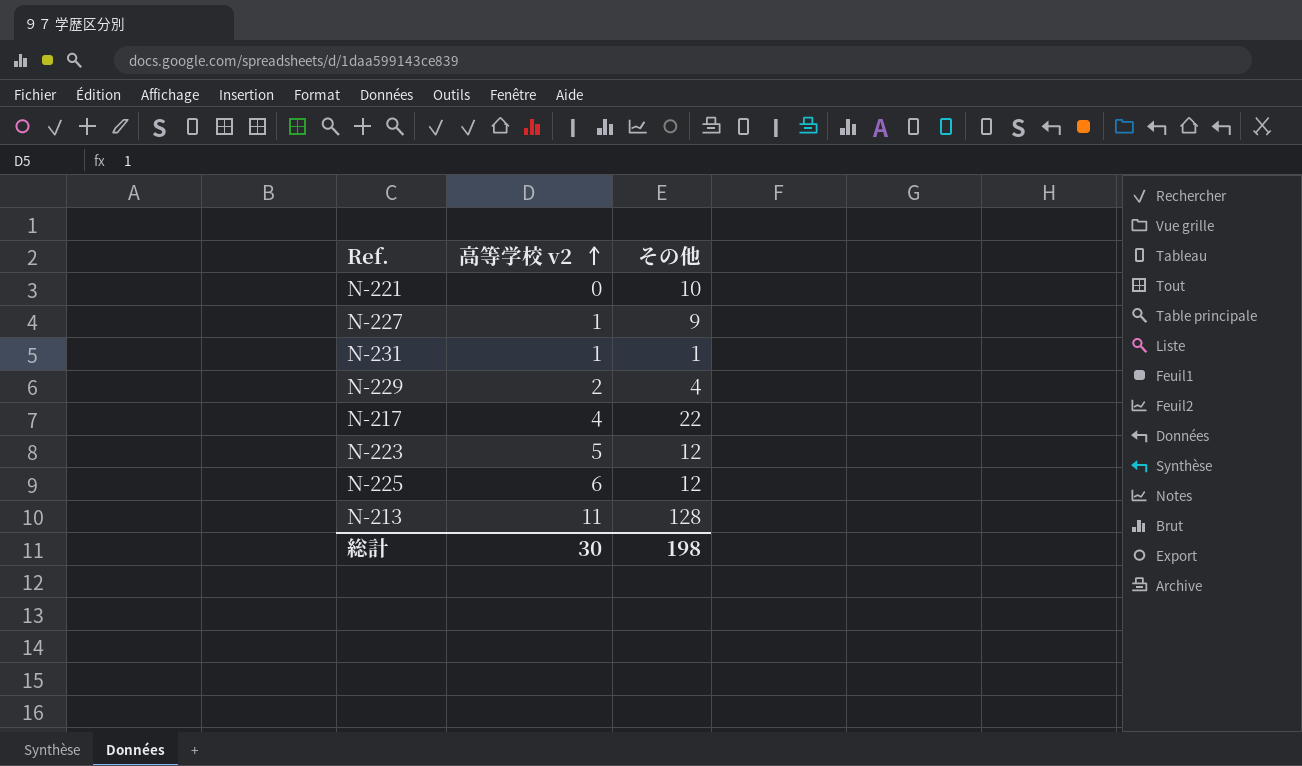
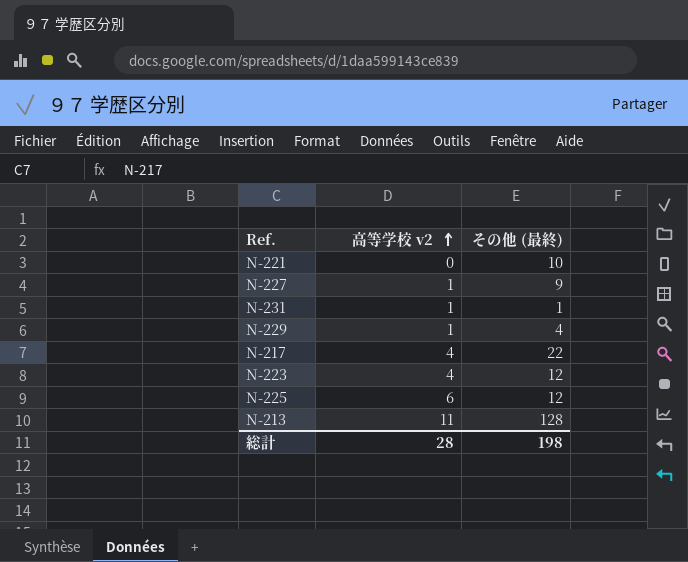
column name: その他 -> その他 (最終)
N-229 | 高等学校 v2: 2 -> 1
N-223 | 高等学校 v2: 5 -> 4
総計 | 高等学校 v2: 30 -> 28

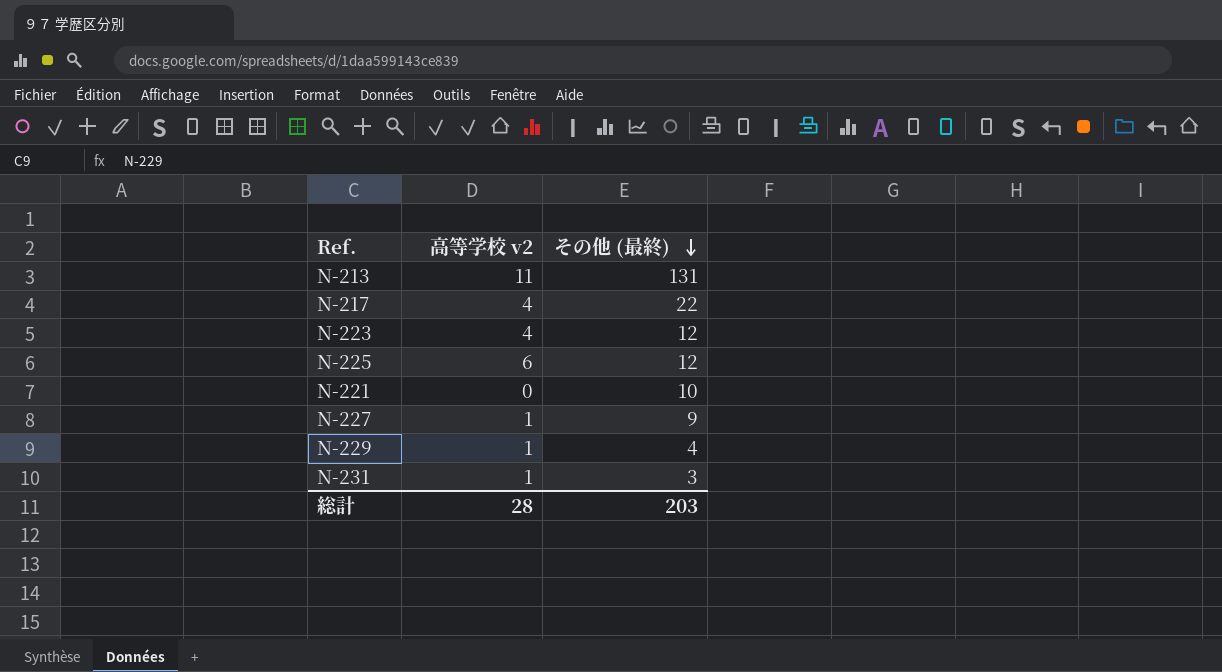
row order: 高等学校 v2 ascending -> その他 (最終) descending
N-213 | その他 (最終): 128 -> 131
N-231 | その他 (最終): 1 -> 3
総計 | その他 (最終): 198 -> 203

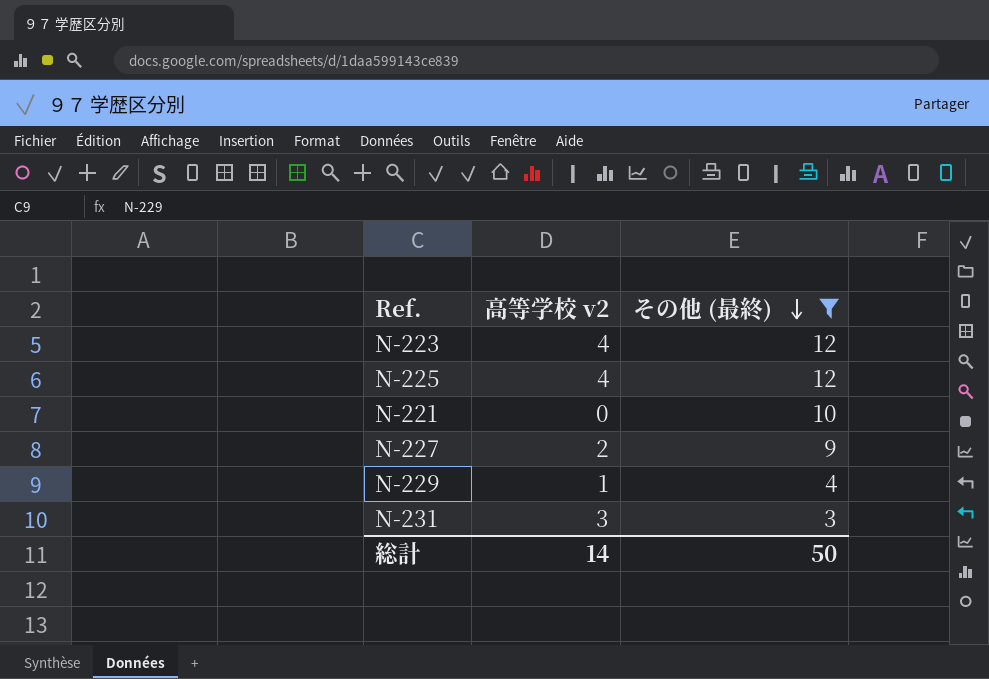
filter: none -> その他 (最終) <= 12
N-225 | 高等学校 v2: 6 -> 4
N-227 | 高等学校 v2: 1 -> 2
N-231 | 高等学校 v2: 1 -> 3
総計 | 高等学校 v2: 28 -> 14
総計 | その他 (最終): 203 -> 50

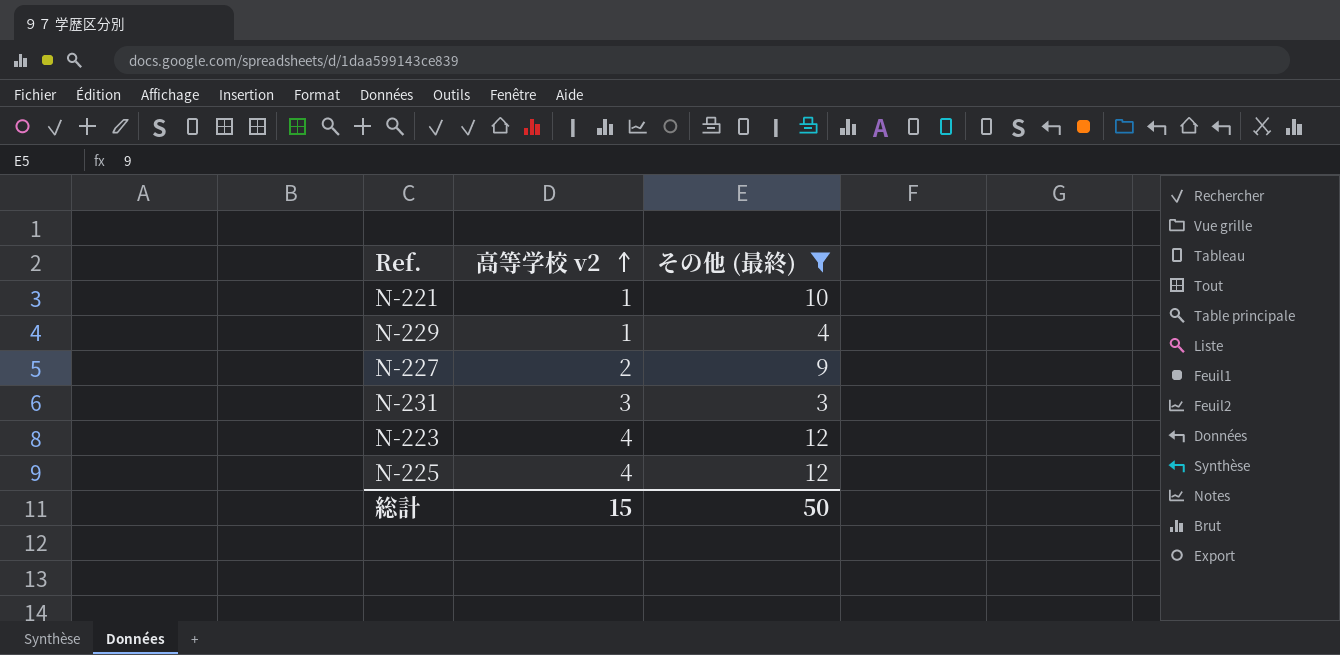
row order: その他 (最終) descending -> 高等学校 v2 ascending
N-221 | 高等学校 v2: 0 -> 1
総計 | 高等学校 v2: 14 -> 15

